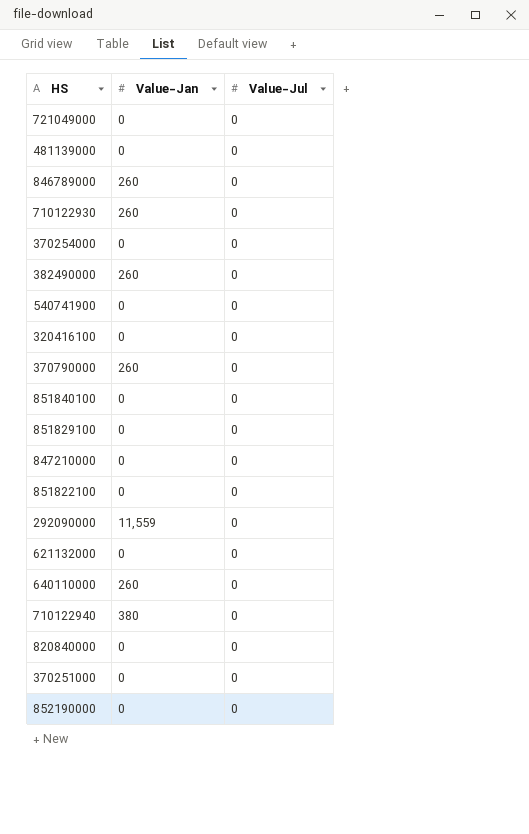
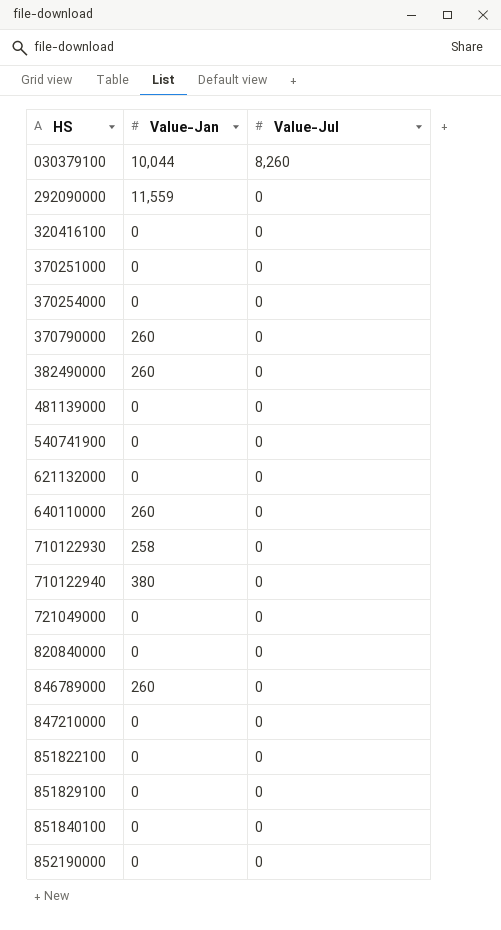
row order: none -> HS ascending
row 030379100: none -> 10,044 | 8,260
710122930 | Value-Jan: 260 -> 258

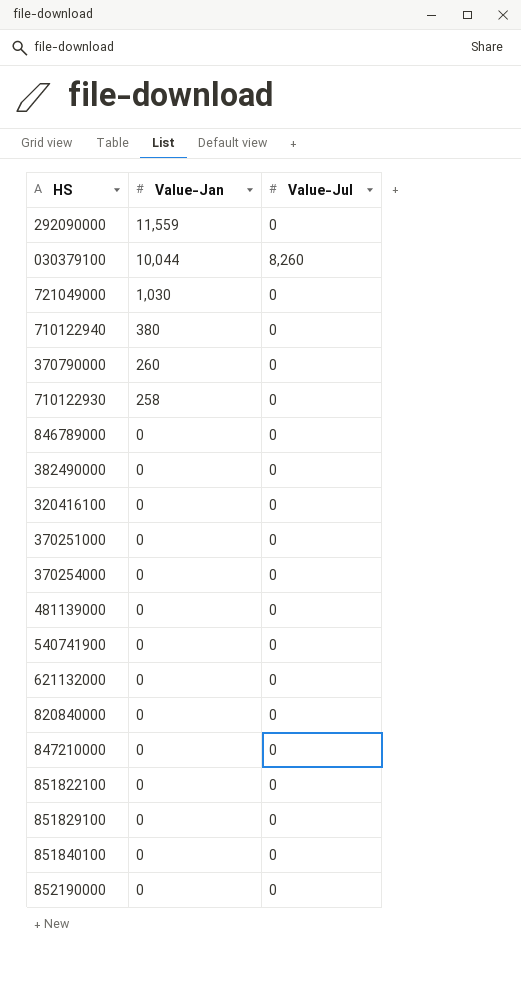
row order: HS ascending -> Value-Jan descending
row 640110000: 260 | 0 -> none
721049000 | Value-Jan: 0 -> 1,030
846789000 | Value-Jan: 260 -> 0
382490000 | Value-Jan: 260 -> 0

